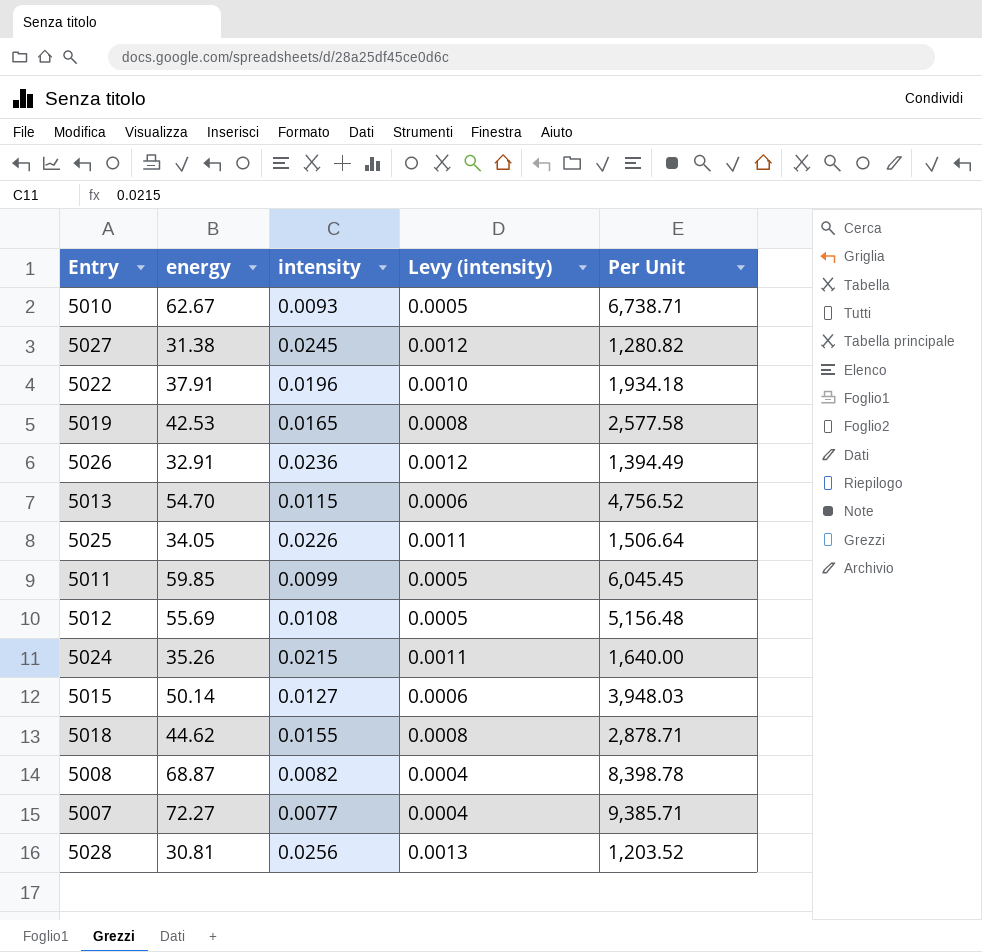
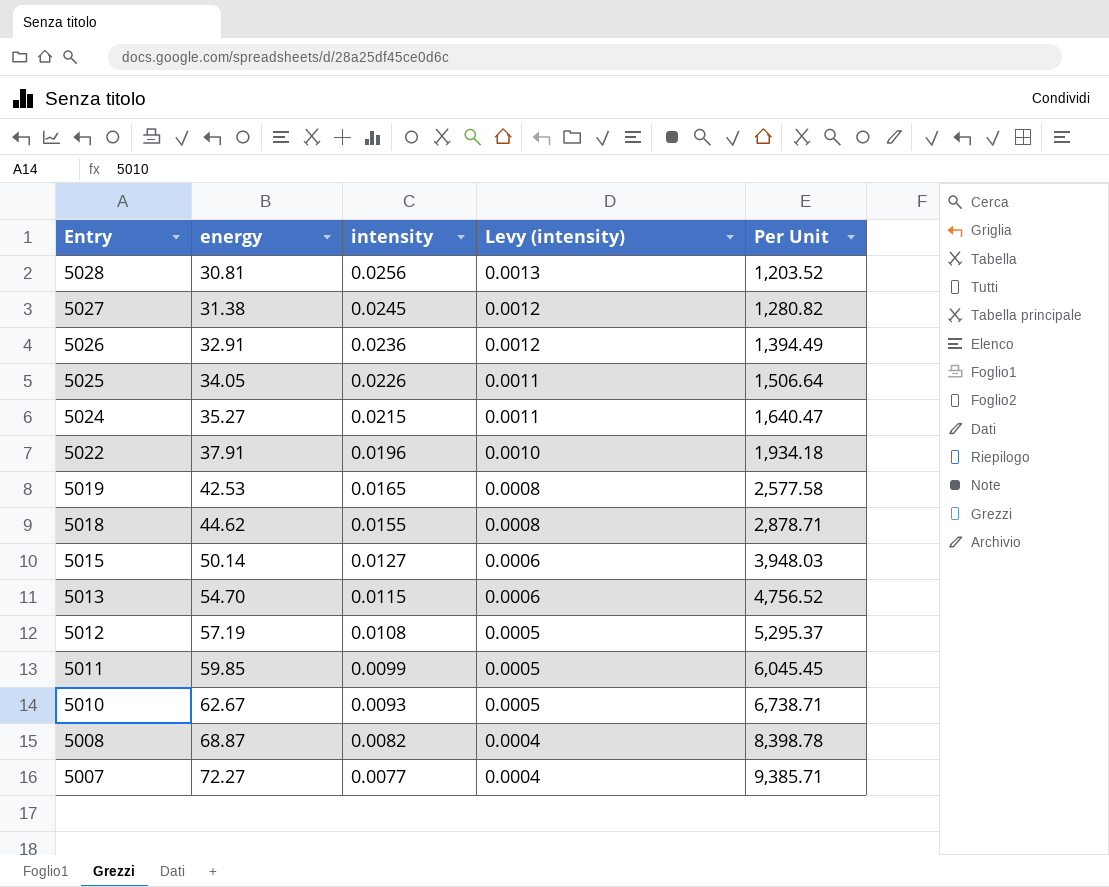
row order: none -> Entry descending
5024 | energy: 35.26 -> 35.27
5024 | Per Unit: 1,640.00 -> 1,640.47
5012 | energy: 55.69 -> 57.19
5012 | Per Unit: 5,156.48 -> 5,295.37

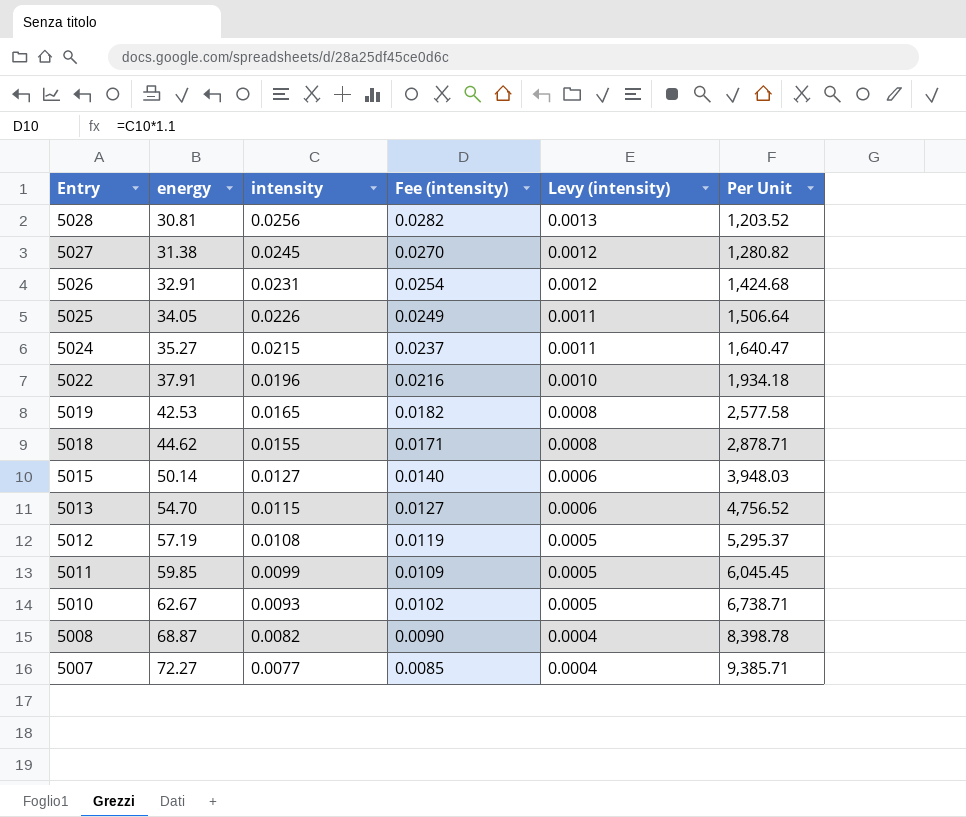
column Fee (intensity) | formula: none -> [intensity] * 1.1
5026 | intensity: 0.0236 -> 0.0231
5026 | Per Unit: 1,394.49 -> 1,424.68

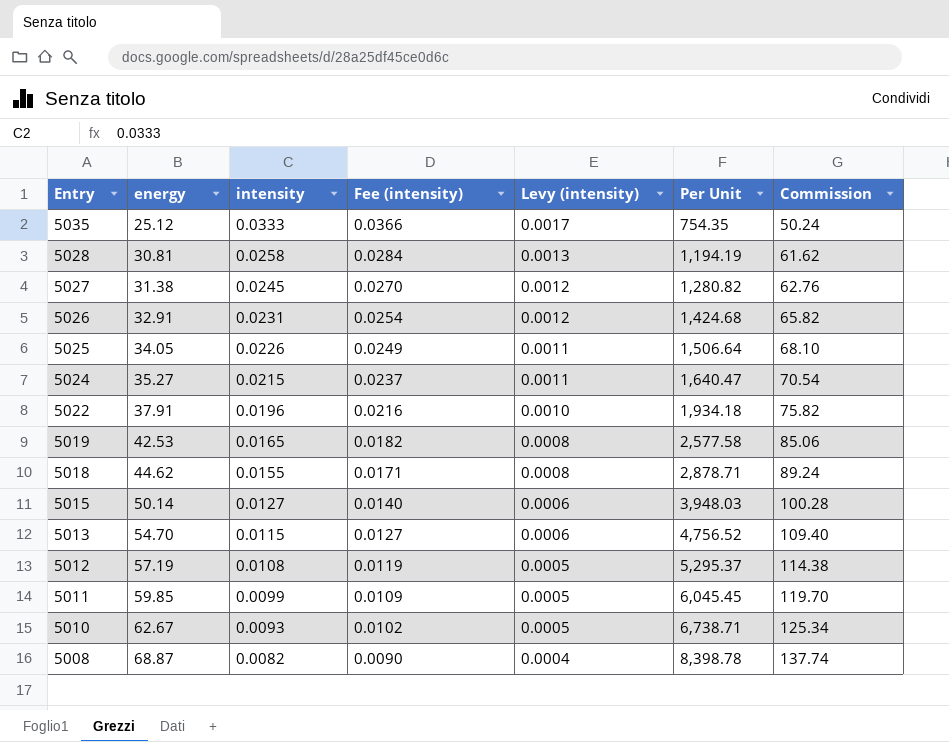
column Commission | formula: none -> [energy] * 2
row 5007: 72.27 | 0.0077 | 0.0085 | 0.0004 | 9,385.71 -> none
row 5035: none -> 25.12 | 0.0333 | 0.0366 | 0.0017 | 754.35 | 50.24
5028 | intensity: 0.0256 -> 0.0258
5028 | Fee (intensity): 0.0282 -> 0.0284
5028 | Per Unit: 1,203.52 -> 1,194.19

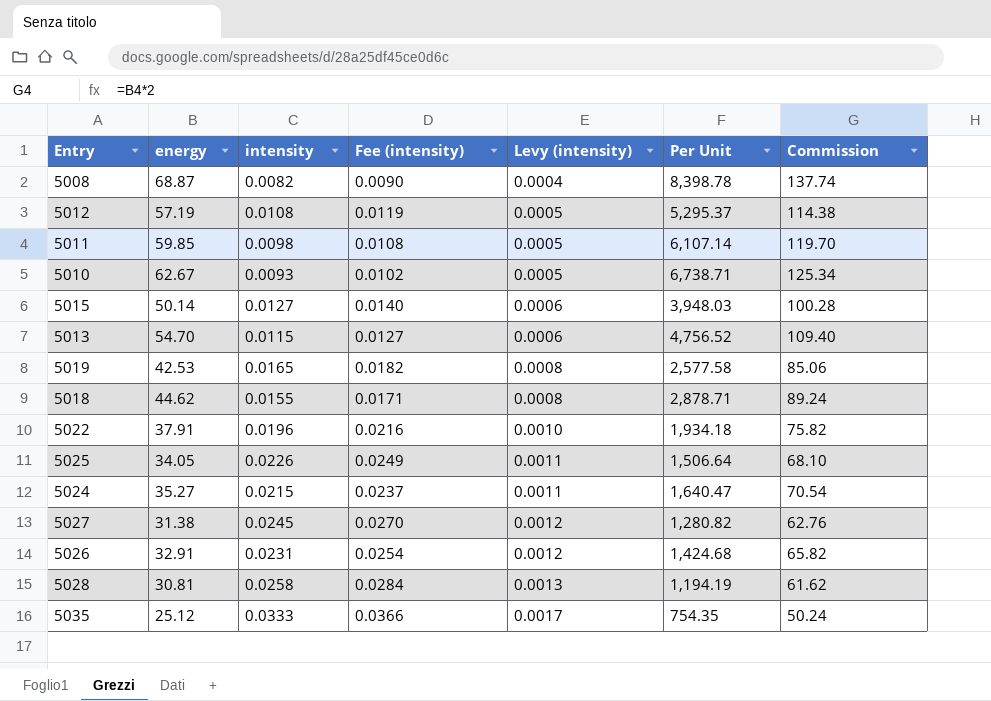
row order: Entry descending -> Levy (intensity) ascending
5011 | intensity: 0.0099 -> 0.0098
5011 | Fee (intensity): 0.0109 -> 0.0108
5011 | Per Unit: 6,045.45 -> 6,107.14

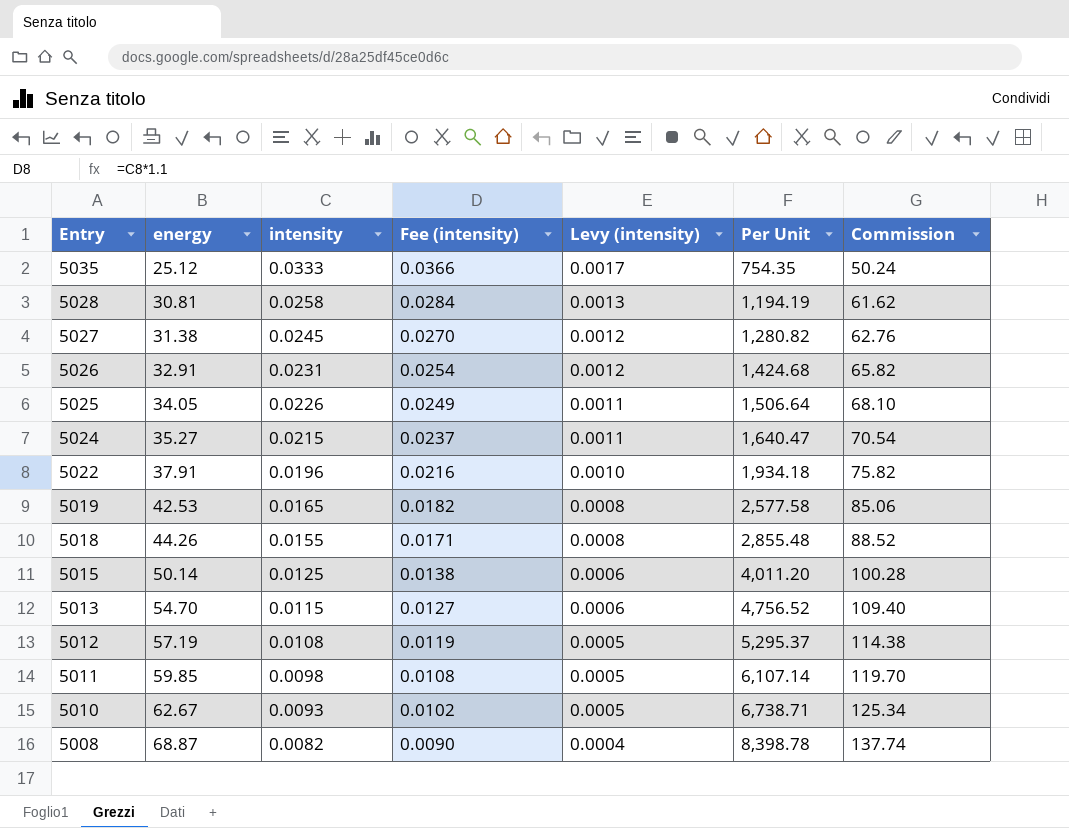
row order: Levy (intensity) ascending -> Entry descending
5018 | energy: 44.62 -> 44.26
5018 | Per Unit: 2,878.71 -> 2,855.48
5018 | Commission: 89.24 -> 88.52
5015 | intensity: 0.0127 -> 0.0125
5015 | Fee (intensity): 0.0140 -> 0.0138
5015 | Per Unit: 3,948.03 -> 4,011.20

